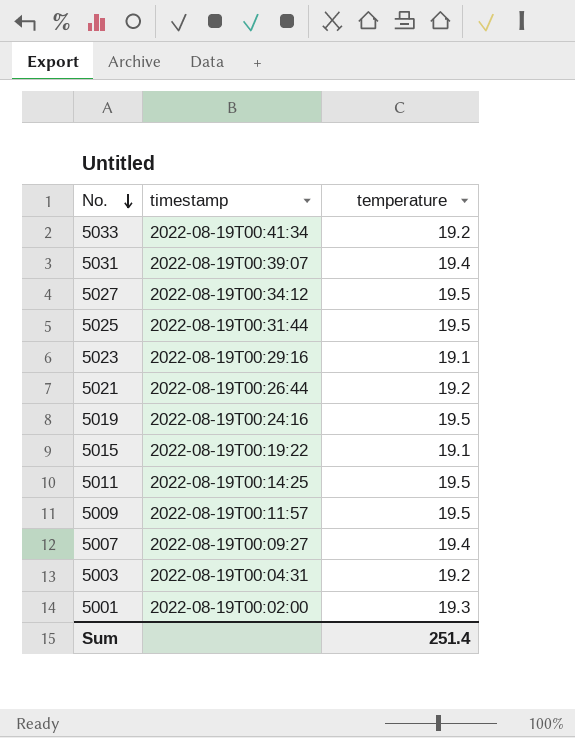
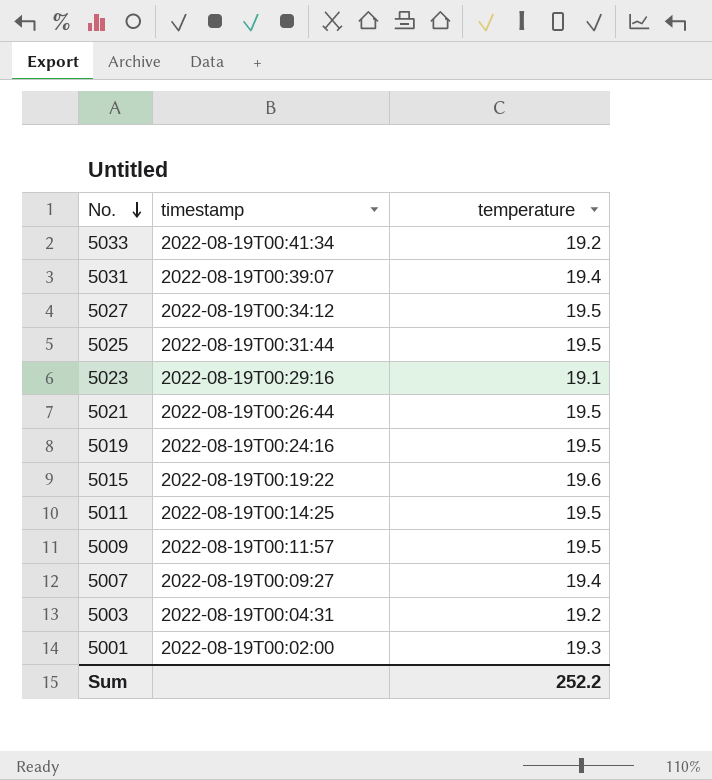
5021 | temperature: 19.2 -> 19.5
5015 | temperature: 19.1 -> 19.6
Sum | temperature: 251.4 -> 252.2

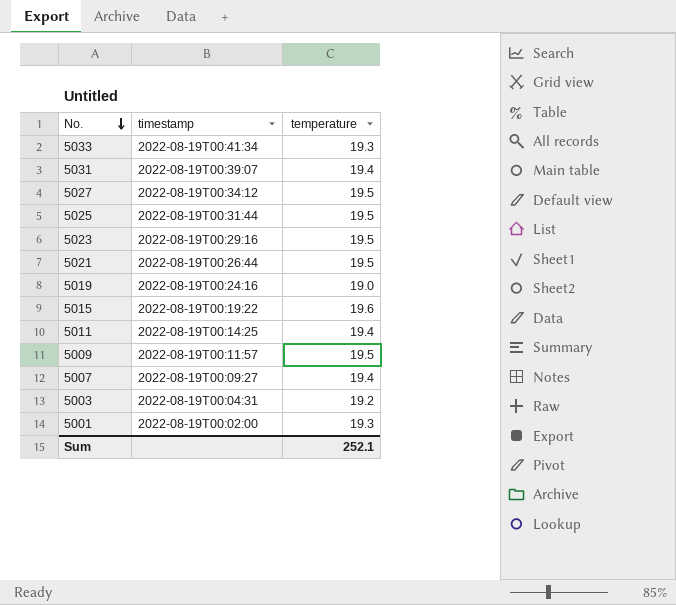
5033 | temperature: 19.2 -> 19.3
5023 | temperature: 19.1 -> 19.5
5019 | temperature: 19.5 -> 19.0
5011 | temperature: 19.5 -> 19.4
Sum | temperature: 252.2 -> 252.1

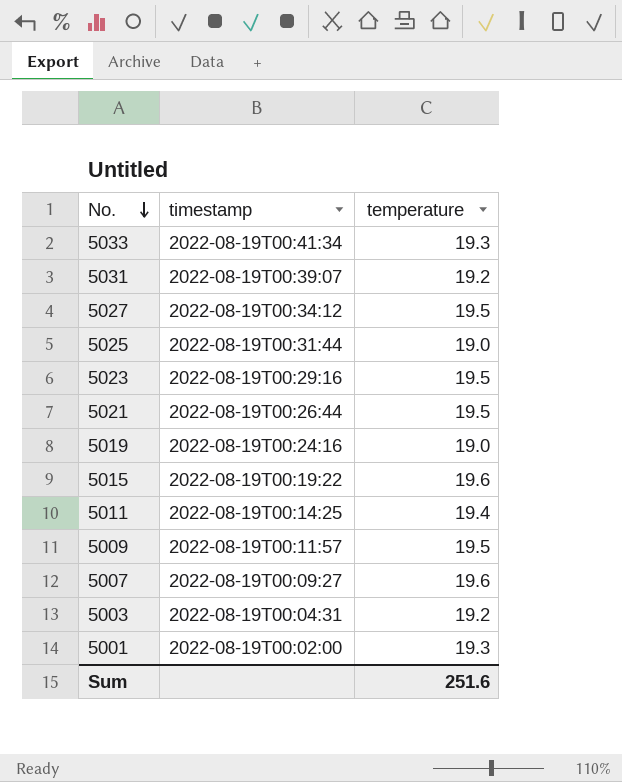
5031 | temperature: 19.4 -> 19.2
5025 | temperature: 19.5 -> 19.0
5007 | temperature: 19.4 -> 19.6
Sum | temperature: 252.1 -> 251.6

